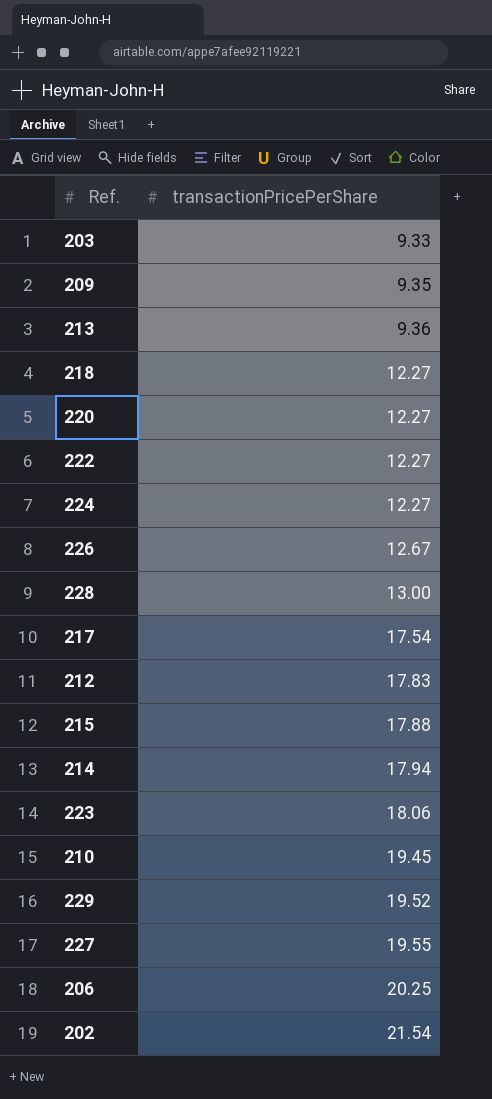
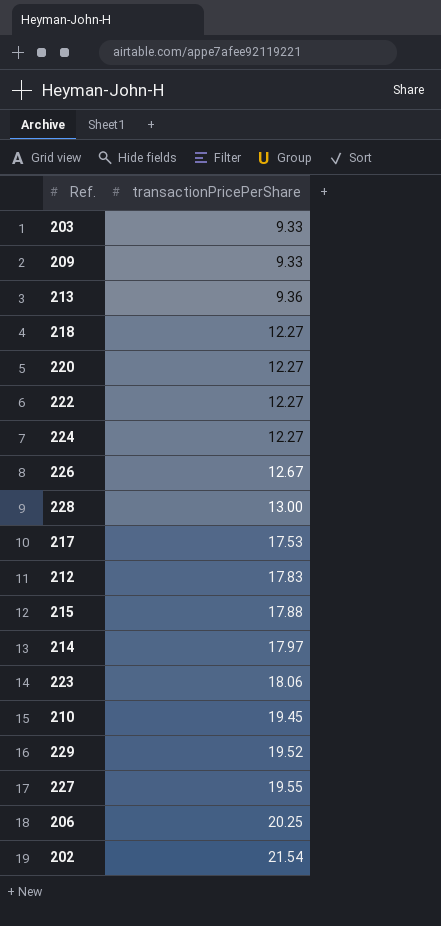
209 | transactionPricePerShare: 9.35 -> 9.33
217 | transactionPricePerShare: 17.54 -> 17.53
214 | transactionPricePerShare: 17.94 -> 17.97

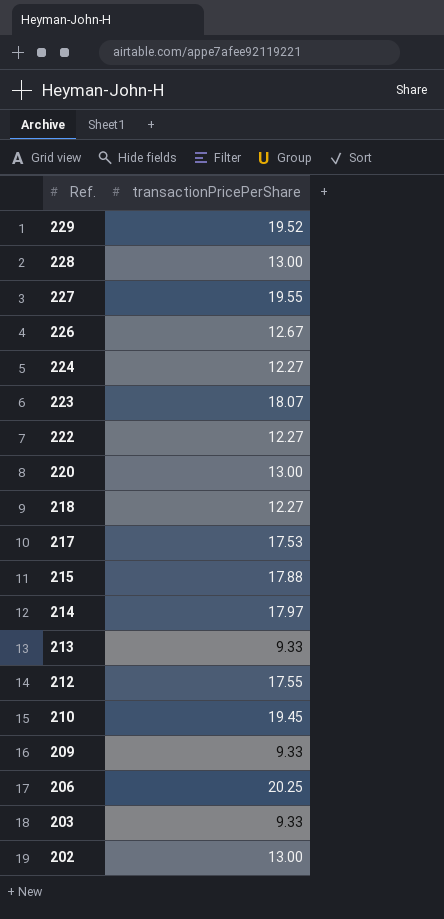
row order: transactionPricePerShare ascending -> Ref. descending
223 | transactionPricePerShare: 18.06 -> 18.07
220 | transactionPricePerShare: 12.27 -> 13.00
213 | transactionPricePerShare: 9.36 -> 9.33
212 | transactionPricePerShare: 17.83 -> 17.55
202 | transactionPricePerShare: 21.54 -> 13.00

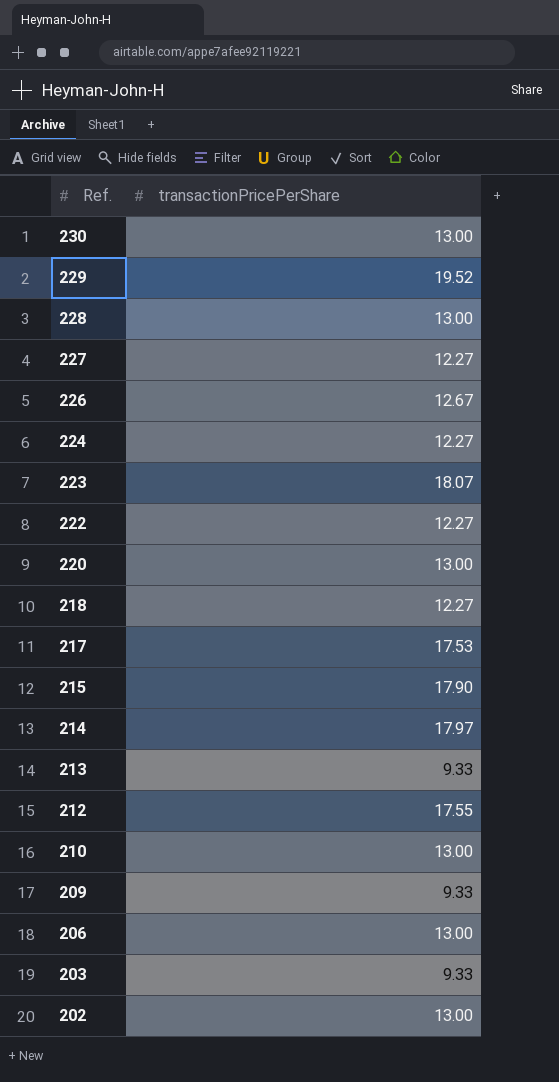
row 230: none -> 13.00
227 | transactionPricePerShare: 19.55 -> 12.27
215 | transactionPricePerShare: 17.88 -> 17.90
210 | transactionPricePerShare: 19.45 -> 13.00
206 | transactionPricePerShare: 20.25 -> 13.00

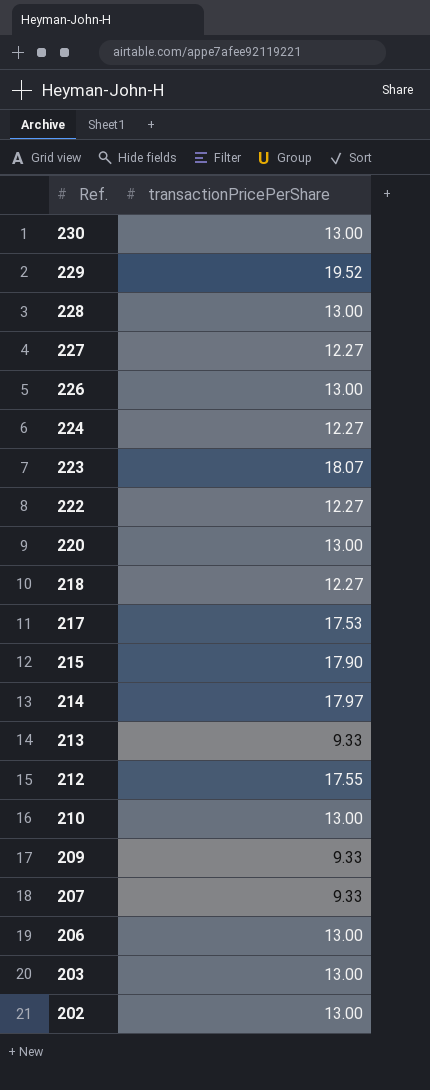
226 | transactionPricePerShare: 12.67 -> 13.00
row 207: none -> 9.33
203 | transactionPricePerShare: 9.33 -> 13.00

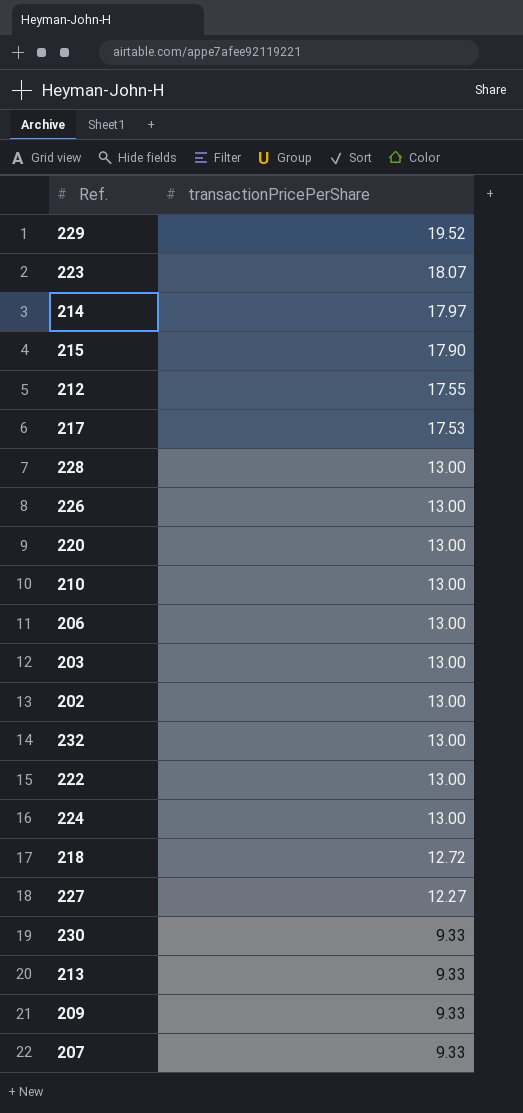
row order: Ref. descending -> transactionPricePerShare descending
row 232: none -> 13.00
222 | transactionPricePerShare: 12.27 -> 13.00
224 | transactionPricePerShare: 12.27 -> 13.00
218 | transactionPricePerShare: 12.27 -> 12.72
230 | transactionPricePerShare: 13.00 -> 9.33

